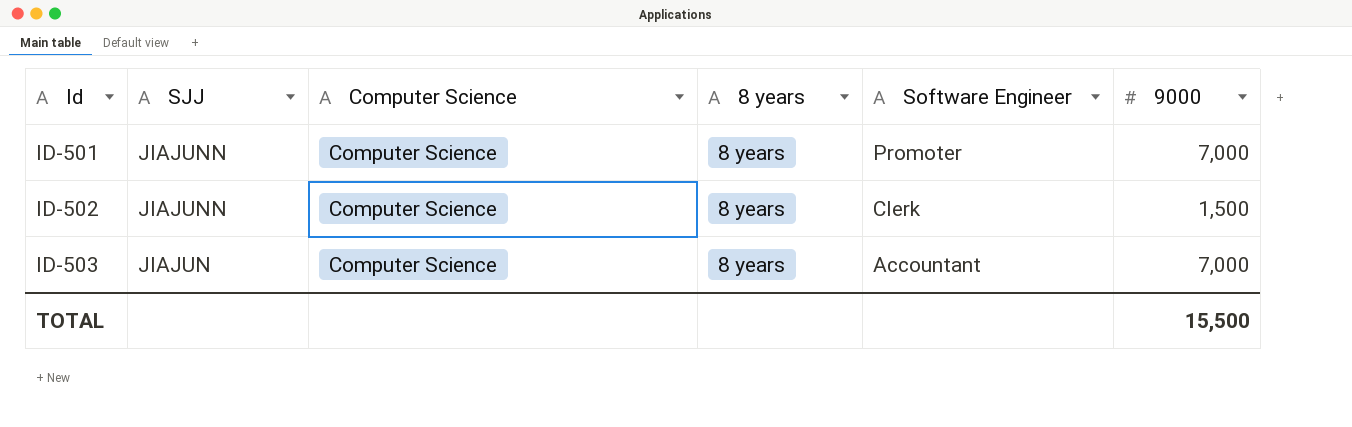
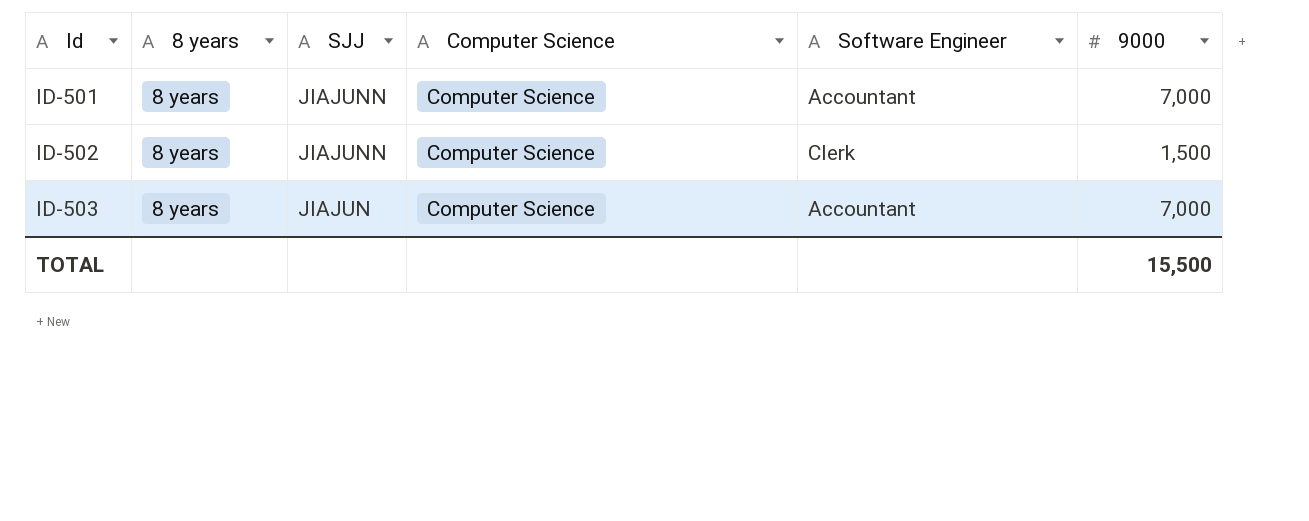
column 8 years | position: 4 -> 2
ID-501 | Software Engineer: Promoter -> Accountant

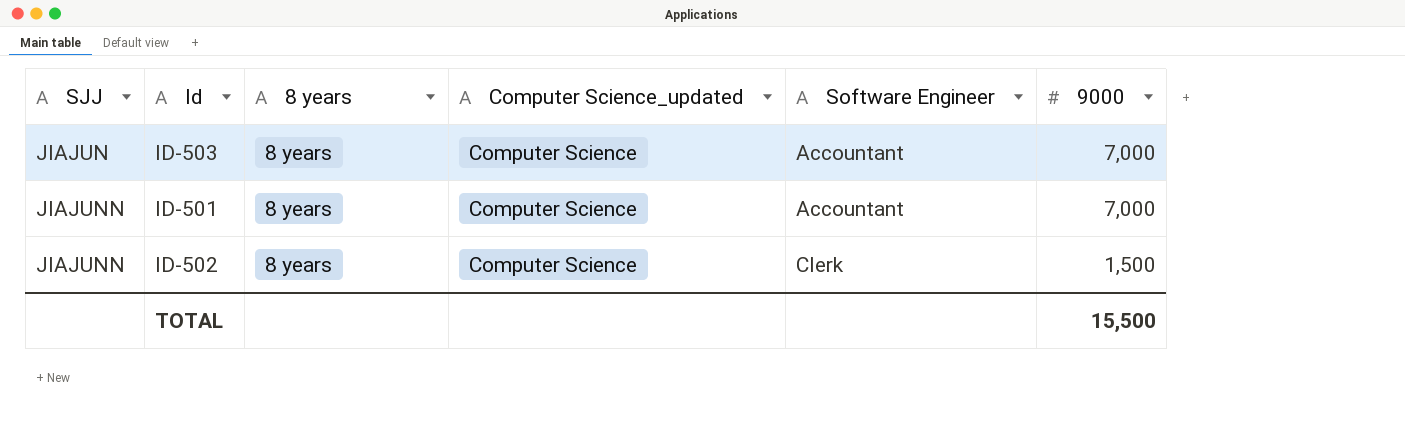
row order: Id ascending -> SJJ ascending
column SJJ | position: 3 -> 1
column name: Computer Science -> Computer Science_updated

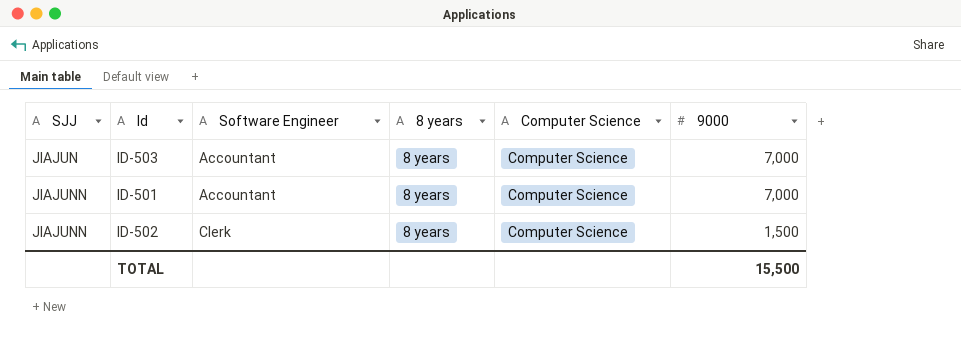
column Software Engineer | position: 5 -> 3
column name: Computer Science_updated -> Computer Science

